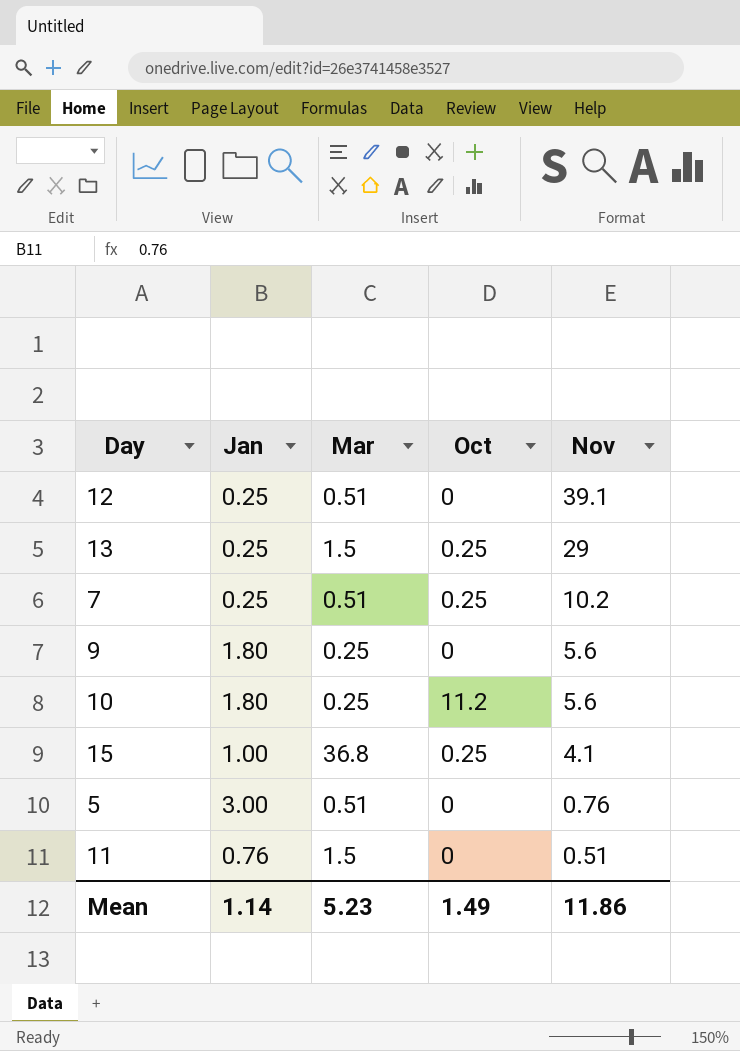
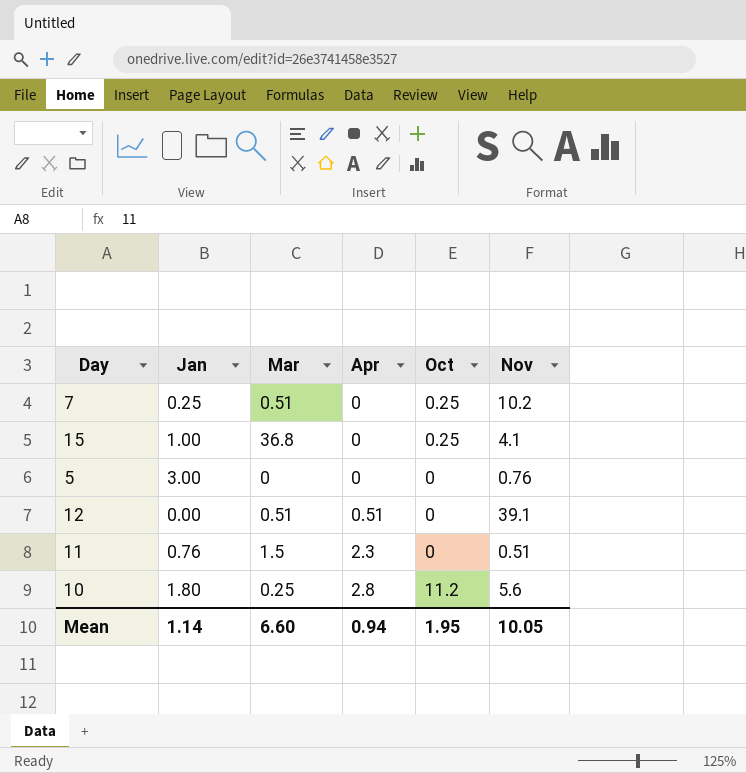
row order: Nov descending -> Apr ascending
column Apr | position: none -> 4
row 13: 0.25 | 1.5 | 0.25 | 29 -> none
row 9: 1.80 | 0.25 | 0 | 5.6 -> none
5 | Mar: 0.51 -> 0
12 | Jan: 0.25 -> 0.00
Mean | Mar: 5.23 -> 6.60
Mean | Oct: 1.49 -> 1.95
Mean | Nov: 11.86 -> 10.05

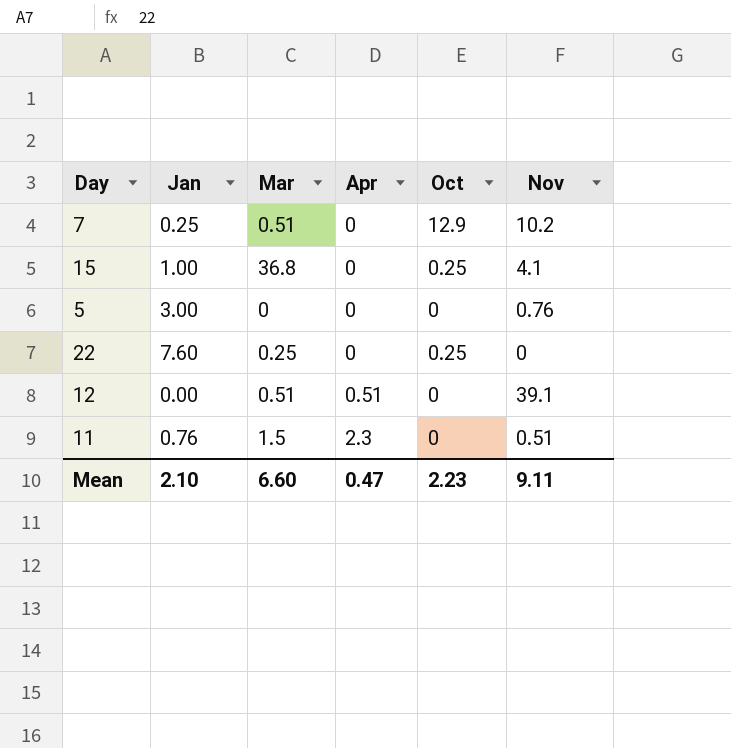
row 10: 1.80 | 0.25 | 2.8 | 11.2 | 5.6 -> none
7 | Oct: 0.25 -> 12.9
row 22: none -> 7.60 | 0.25 | 0 | 0.25 | 0
Mean | Jan: 1.14 -> 2.10
Mean | Apr: 0.94 -> 0.47
Mean | Oct: 1.95 -> 2.23
Mean | Nov: 10.05 -> 9.11

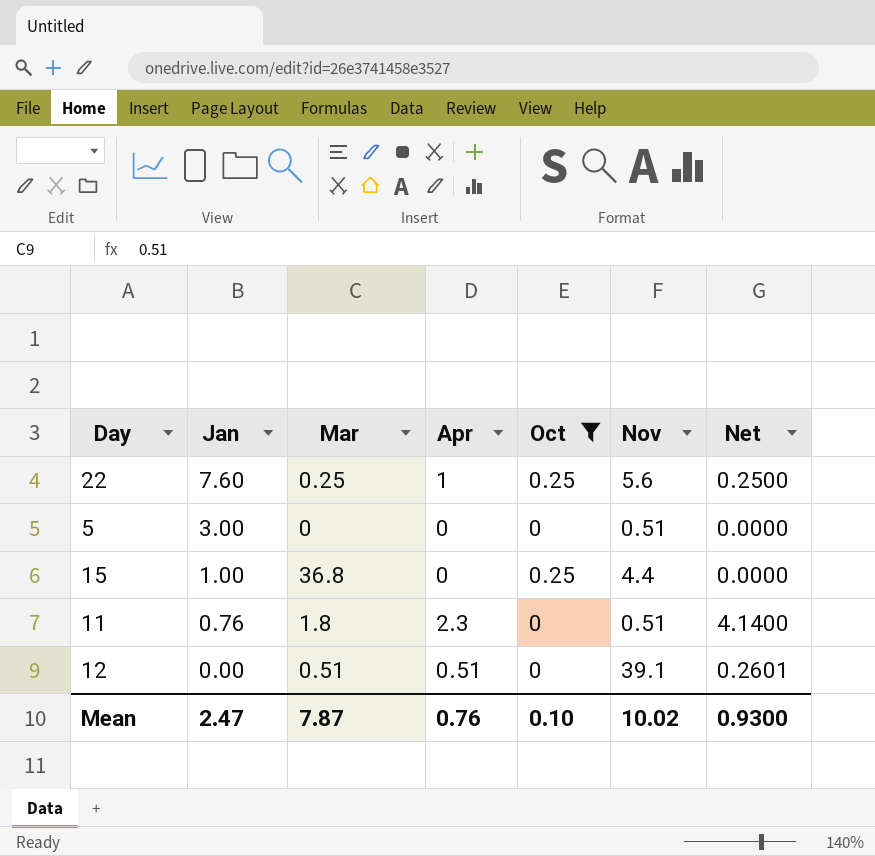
filter: none -> Oct != 12.9
row order: Apr ascending -> Jan descending
column Net | formula: none -> [Mar] * [Apr]
22 | Apr: 0 -> 1
22 | Nov: 0 -> 5.6
5 | Nov: 0.76 -> 0.51
15 | Nov: 4.1 -> 4.4
11 | Mar: 1.5 -> 1.8
Mean | Jan: 2.10 -> 2.47
Mean | Mar: 6.60 -> 7.87
Mean | Apr: 0.47 -> 0.76
Mean | Oct: 2.23 -> 0.10
Mean | Nov: 9.11 -> 10.02

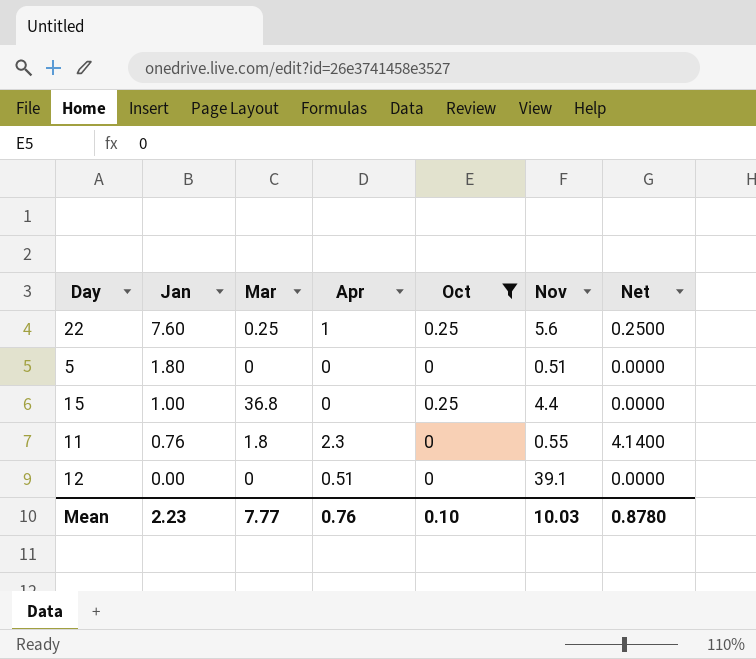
5 | Jan: 3.00 -> 1.80
11 | Nov: 0.51 -> 0.55
12 | Mar: 0.51 -> 0
12 | Net: 0.2601 -> 0.0000
Mean | Jan: 2.47 -> 2.23
Mean | Mar: 7.87 -> 7.77
Mean | Nov: 10.02 -> 10.03
Mean | Net: 0.9300 -> 0.8780

